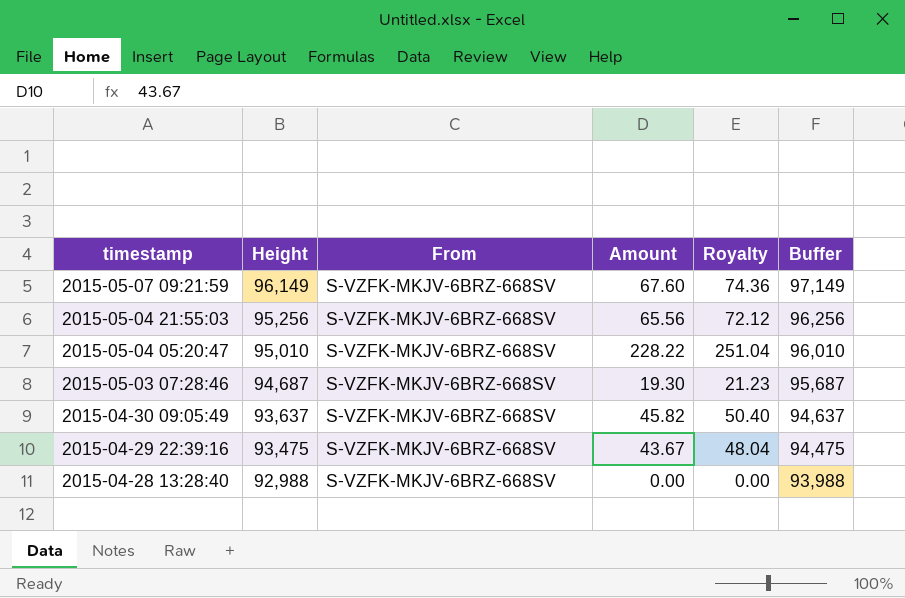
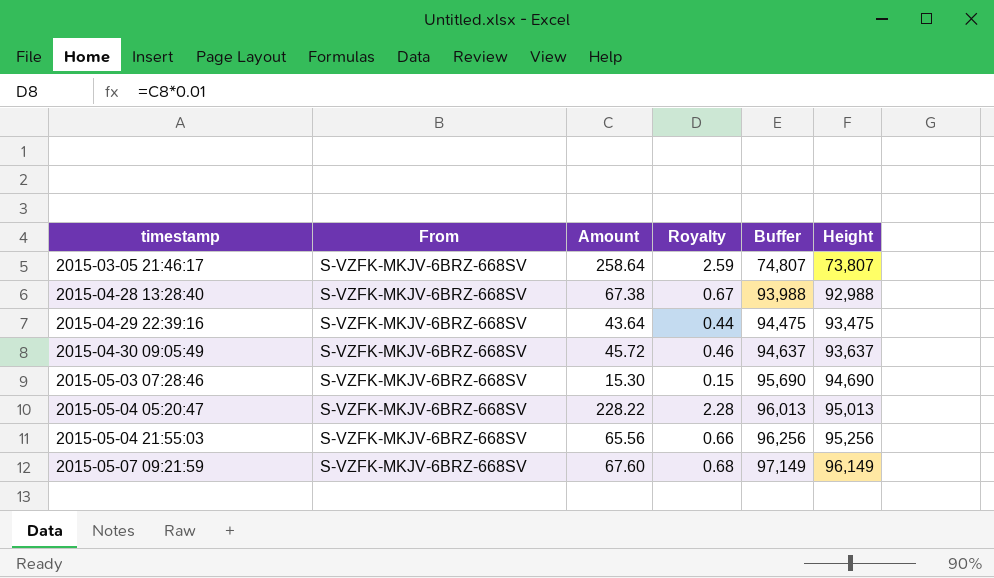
row order: timestamp descending -> timestamp ascending
column Royalty | formula: [Amount] * 1.1 -> [Amount] * 0.01
column Height | position: 2 -> 6
row 2015-03-05 21:46:17: none -> S-VZFK-MKJV-6BRZ-668SV | 258.64 | 2.59 | 74,807 | 73,807
2015-04-28 13:28:40 | Amount: 0.00 -> 67.38
2015-04-29 22:39:16 | Amount: 43.67 -> 43.64
2015-04-30 09:05:49 | Amount: 45.82 -> 45.72
2015-05-03 07:28:46 | Amount: 19.30 -> 15.30
2015-05-03 07:28:46 | Buffer: 95,687 -> 95,690
2015-05-03 07:28:46 | Height: 94,687 -> 94,690
2015-05-04 05:20:47 | Buffer: 96,010 -> 96,013
2015-05-04 05:20:47 | Height: 95,010 -> 95,013

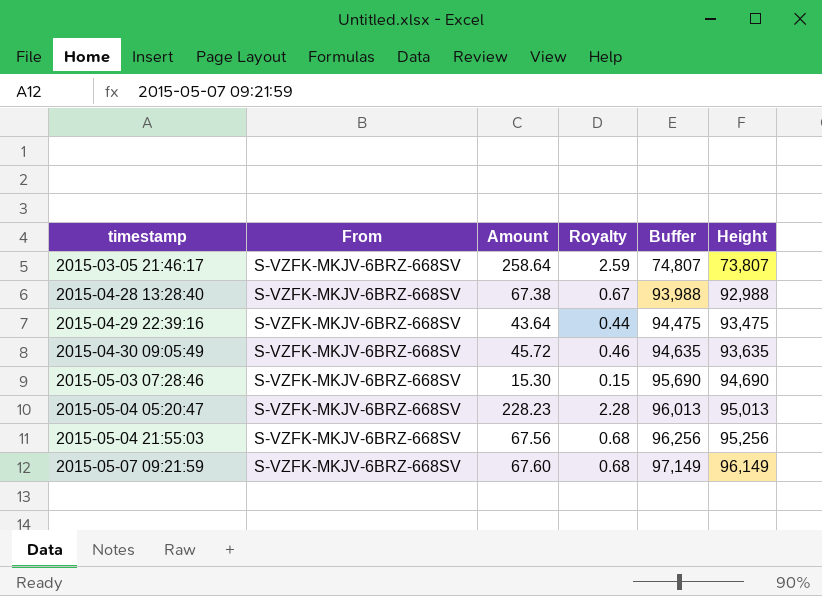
2015-04-30 09:05:49 | Buffer: 94,637 -> 94,635
2015-04-30 09:05:49 | Height: 93,637 -> 93,635
2015-05-04 05:20:47 | Amount: 228.22 -> 228.23
2015-05-04 21:55:03 | Amount: 65.56 -> 67.56
2015-05-04 21:55:03 | Royalty: 0.66 -> 0.68

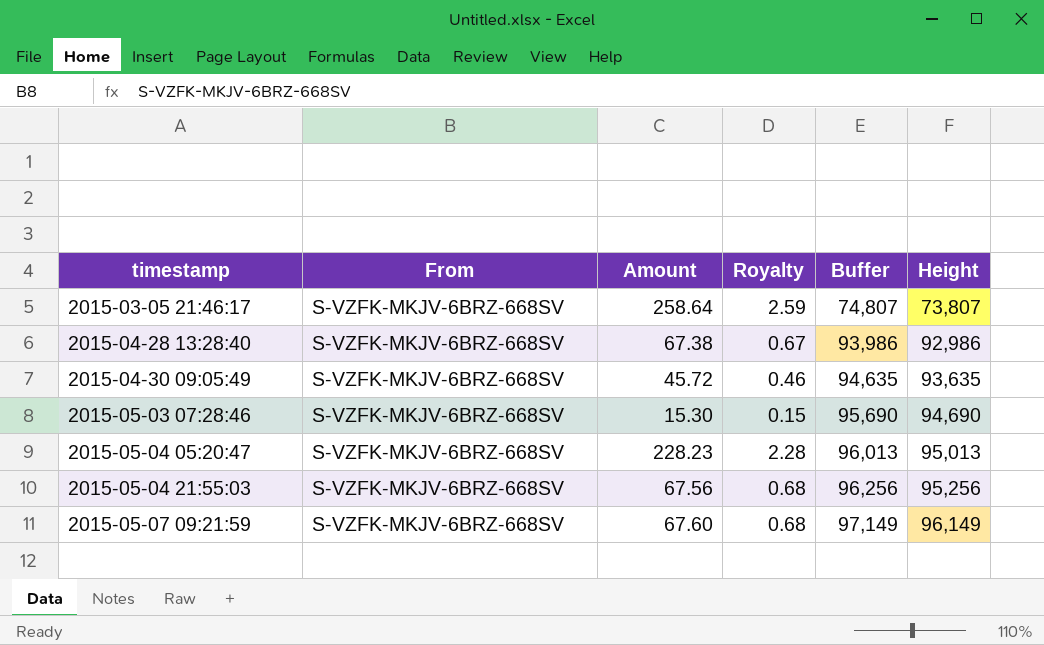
row 2015-04-29 22:39:16: S-VZFK-MKJV-6BRZ-668SV | 43.64 | 0.44 | 94,475 | 93,475 -> none
2015-04-28 13:28:40 | Buffer: 93,988 -> 93,986
2015-04-28 13:28:40 | Height: 92,988 -> 92,986

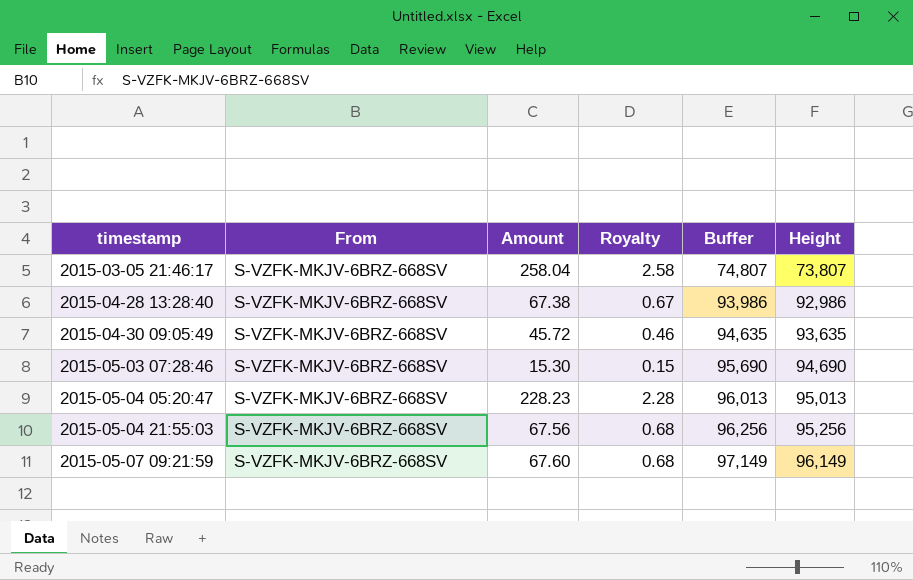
2015-03-05 21:46:17 | Amount: 258.64 -> 258.04
2015-03-05 21:46:17 | Royalty: 2.59 -> 2.58

